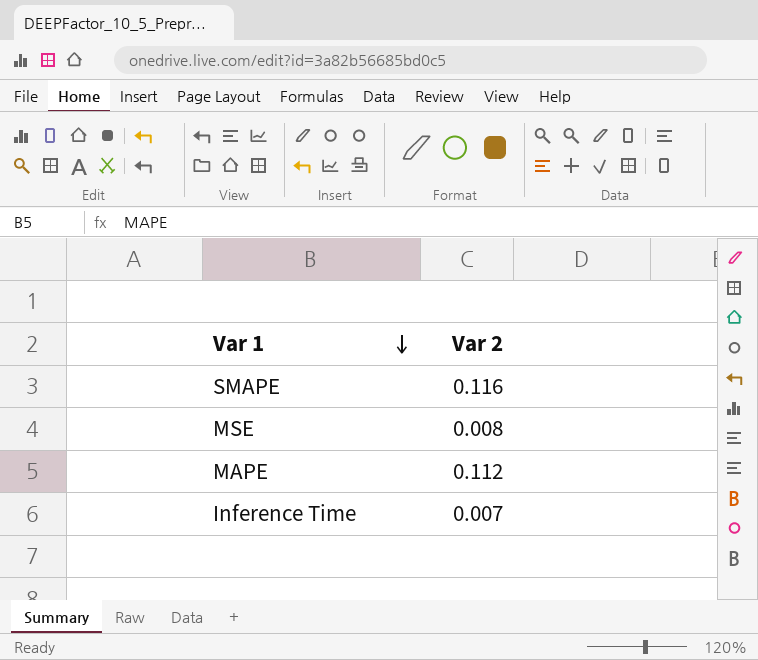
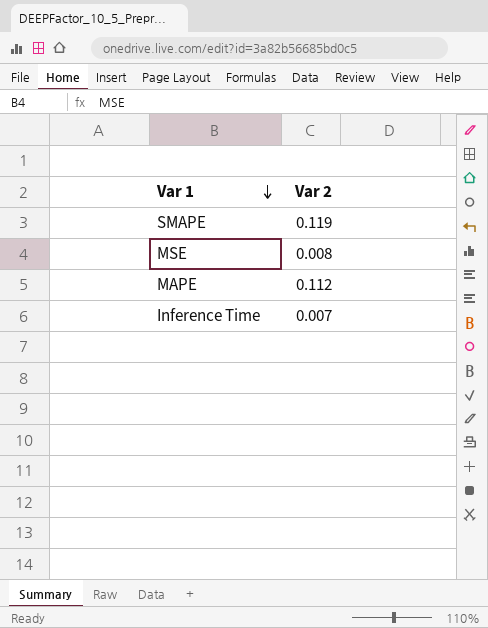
SMAPE | Var 2: 0.116 -> 0.119

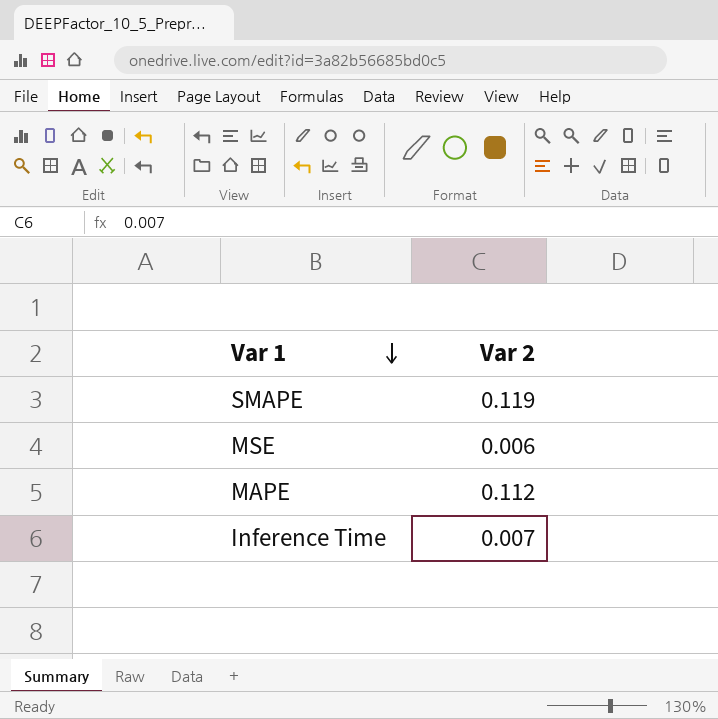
MSE | Var 2: 0.008 -> 0.006

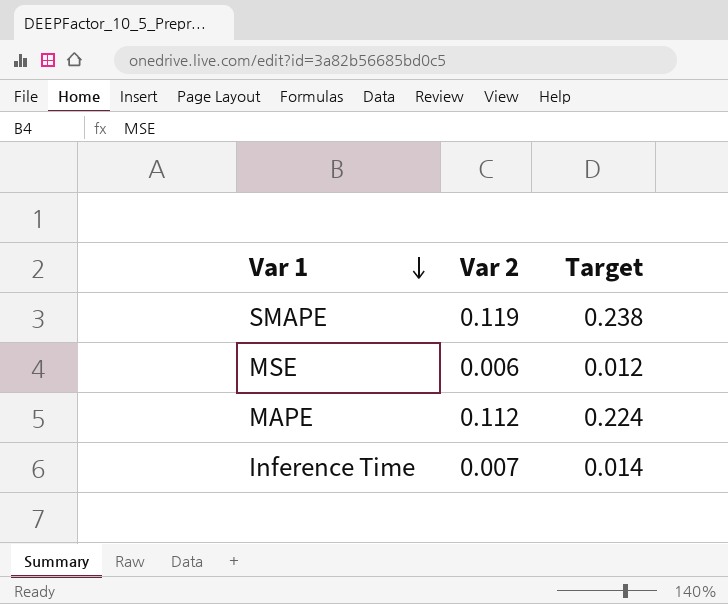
column Target | formula: none -> [Var 2] * 2

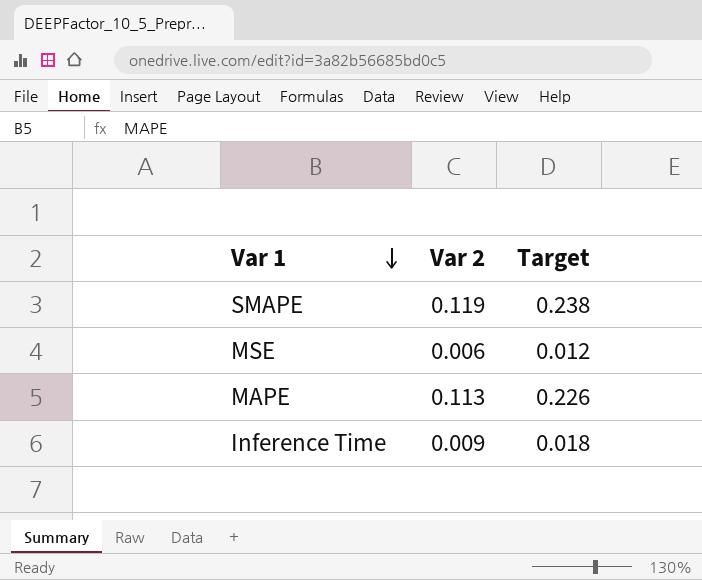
MAPE | Var 2: 0.112 -> 0.113
MAPE | Target: 0.224 -> 0.226
Inference Time | Var 2: 0.007 -> 0.009
Inference Time | Target: 0.014 -> 0.018

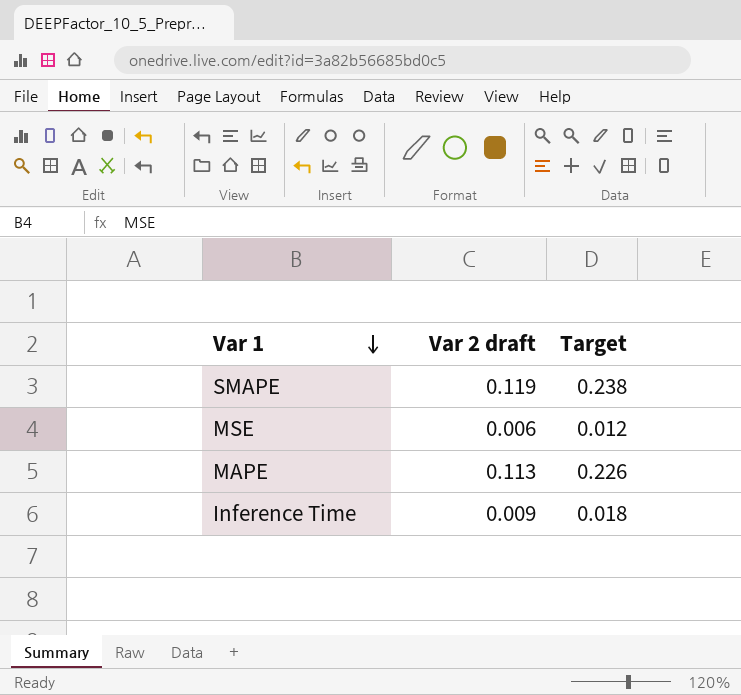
column name: Var 2 -> Var 2 draft

